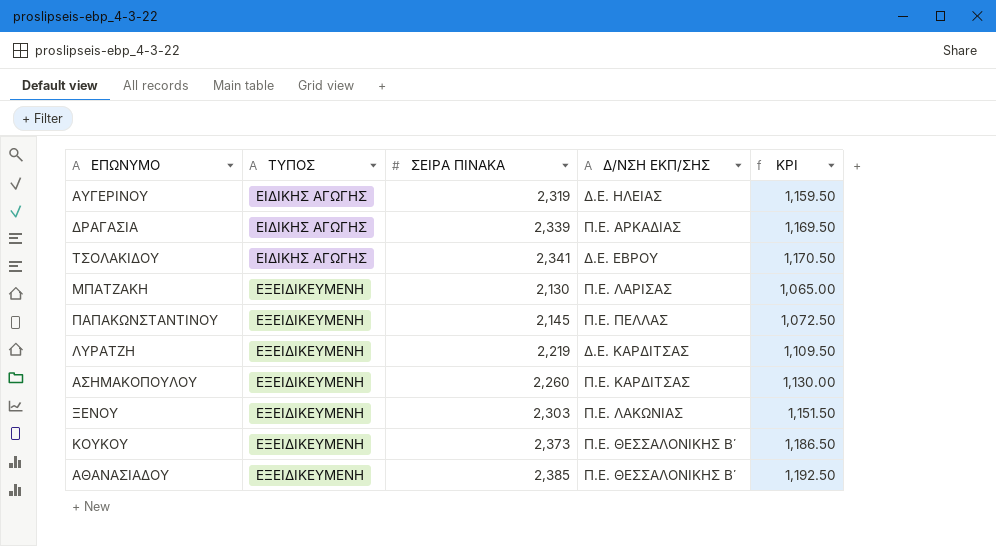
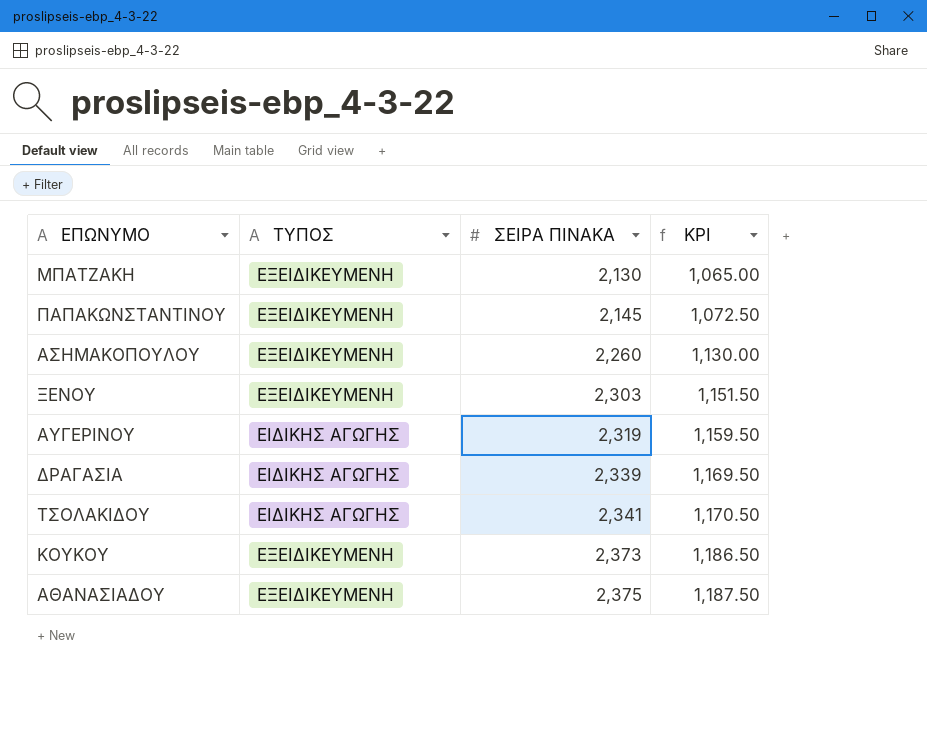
row order: ΤΥΠΟΣ ascending -> ΣΕΙΡΑ ΠΙΝΑΚΑ ascending
column Δ/ΝΣΗ ΕΚΠ/ΣΗΣ | position: 4 -> none
row ΛΥΡΑΤΖΗ: ΕΞΕΙΔΙΚΕΥΜΕΝΗ | 2,219 | Δ.Ε. ΚΑΡΔΙΤΣΑΣ | 1,109.50 -> none
ΑΘΑΝΑΣΙΑΔΟΥ | ΣΕΙΡΑ ΠΙΝΑΚΑ: 2,385 -> 2,375
ΑΘΑΝΑΣΙΑΔΟΥ | KPI: 1,192.50 -> 1,187.50

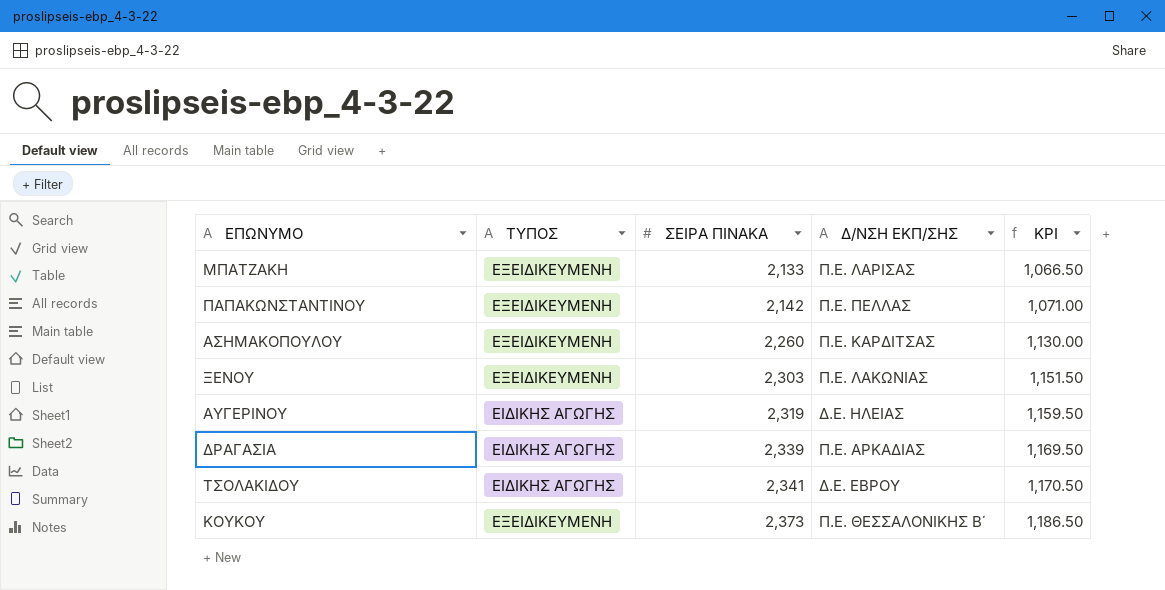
column Δ/ΝΣΗ ΕΚΠ/ΣΗΣ | position: none -> 4
row ΑΘΑΝΑΣΙΑΔΟΥ: ΕΞΕΙΔΙΚΕΥΜΕΝΗ | 2,375 | 1,187.50 -> none
ΜΠΑΤΖΑΚΗ | ΣΕΙΡΑ ΠΙΝΑΚΑ: 2,130 -> 2,133
ΜΠΑΤΖΑΚΗ | KPI: 1,065.00 -> 1,066.50
ΠΑΠΑΚΩΝΣΤΑΝΤΙΝΟΥ | ΣΕΙΡΑ ΠΙΝΑΚΑ: 2,145 -> 2,142
ΠΑΠΑΚΩΝΣΤΑΝΤΙΝΟΥ | KPI: 1,072.50 -> 1,071.00

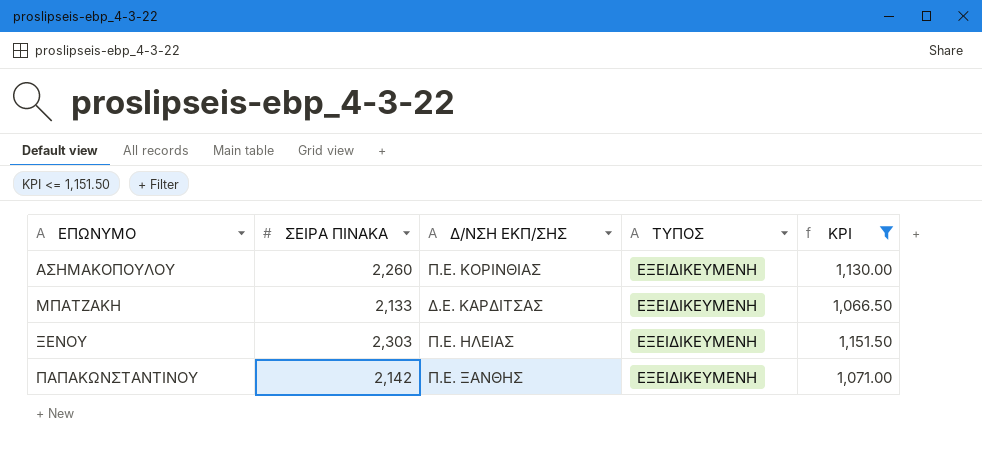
filter: none -> KPI <= 1,151.50
row order: ΣΕΙΡΑ ΠΙΝΑΚΑ ascending -> ΕΠΩΝΥΜΟ ascending
column ΤΥΠΟΣ | position: 2 -> 4
ΑΣΗΜΑΚΟΠΟΥΛΟΥ | Δ/ΝΣΗ ΕΚΠ/ΣΗΣ: Π.Ε. ΚΑΡΔΙΤΣΑΣ -> Π.Ε. ΚΟΡΙΝΘΙΑΣ
ΜΠΑΤΖΑΚΗ | Δ/ΝΣΗ ΕΚΠ/ΣΗΣ: Π.Ε. ΛΑΡΙΣΑΣ -> Δ.Ε. ΚΑΡΔΙΤΣΑΣ
ΞΕΝΟΥ | Δ/ΝΣΗ ΕΚΠ/ΣΗΣ: Π.Ε. ΛΑΚΩΝΙΑΣ -> Π.Ε. ΗΛΕΙΑΣ
ΠΑΠΑΚΩΝΣΤΑΝΤΙΝΟΥ | Δ/ΝΣΗ ΕΚΠ/ΣΗΣ: Π.Ε. ΠΕΛΛΑΣ -> Π.Ε. ΞΑΝΘΗΣ

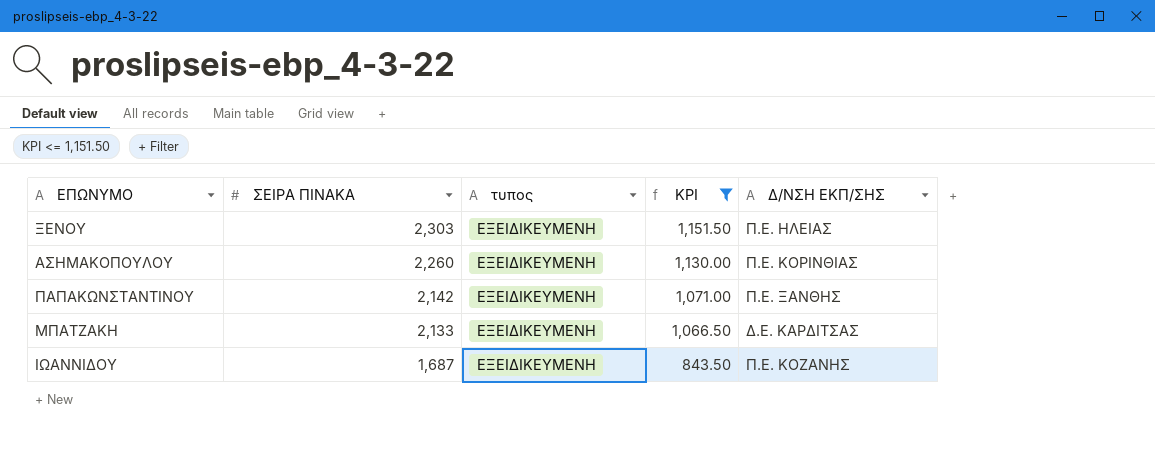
row order: ΕΠΩΝΥΜΟ ascending -> ΣΕΙΡΑ ΠΙΝΑΚΑ descending
column name: ΤΥΠΟΣ -> τυπος
column Δ/ΝΣΗ ΕΚΠ/ΣΗΣ | position: 3 -> 5
row ΙΩΑΝΝΙΔΟΥ: none -> 1,687 | ΕΞΕΙΔΙΚΕΥΜΕΝΗ | 843.50 | Π.Ε. ΚΟΖΑΝΗΣ

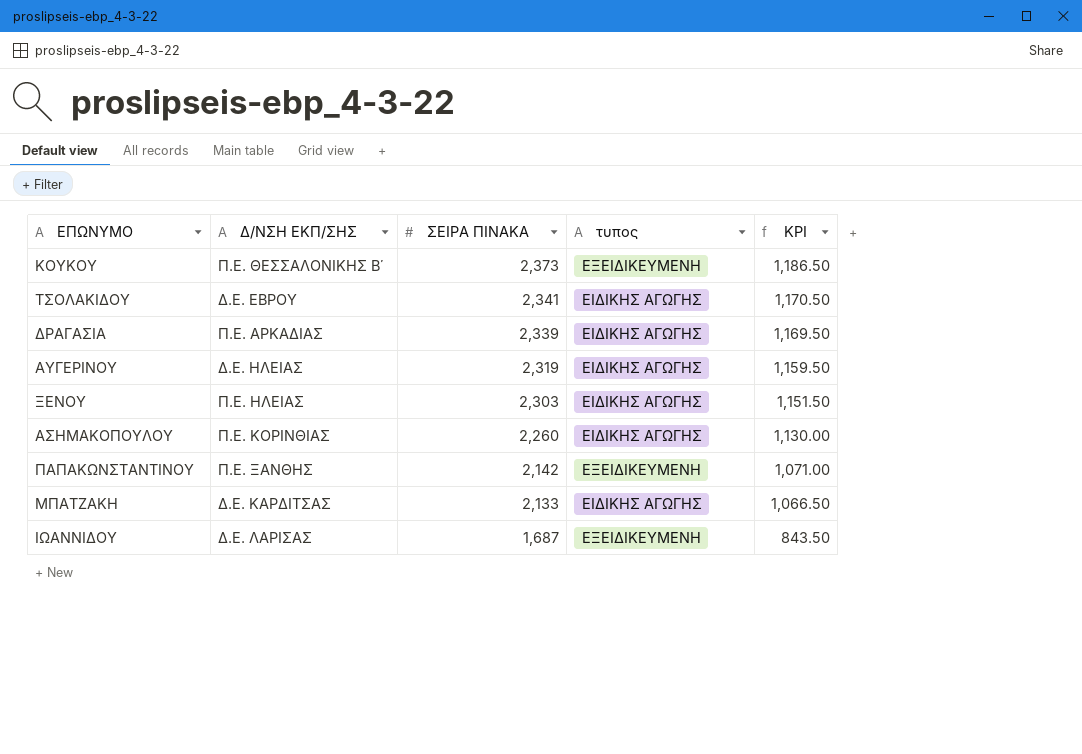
filter: KPI <= 1,151.50 -> none
column Δ/ΝΣΗ ΕΚΠ/ΣΗΣ | position: 5 -> 2
ΞΕΝΟΥ | τυπος: ΕΞΕΙΔΙΚΕΥΜΕΝΗ -> ΕΙΔΙΚΗΣ ΑΓΩΓΗΣ
ΑΣΗΜΑΚΟΠΟΥΛΟΥ | τυπος: ΕΞΕΙΔΙΚΕΥΜΕΝΗ -> ΕΙΔΙΚΗΣ ΑΓΩΓΗΣ
ΜΠΑΤΖΑΚΗ | τυπος: ΕΞΕΙΔΙΚΕΥΜΕΝΗ -> ΕΙΔΙΚΗΣ ΑΓΩΓΗΣ
ΙΩΑΝΝΙΔΟΥ | Δ/ΝΣΗ ΕΚΠ/ΣΗΣ: Π.Ε. ΚΟΖΑΝΗΣ -> Δ.Ε. ΛΑΡΙΣΑΣ

